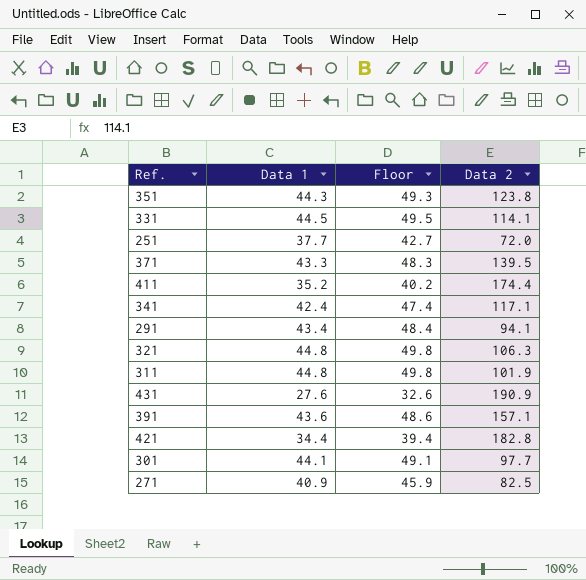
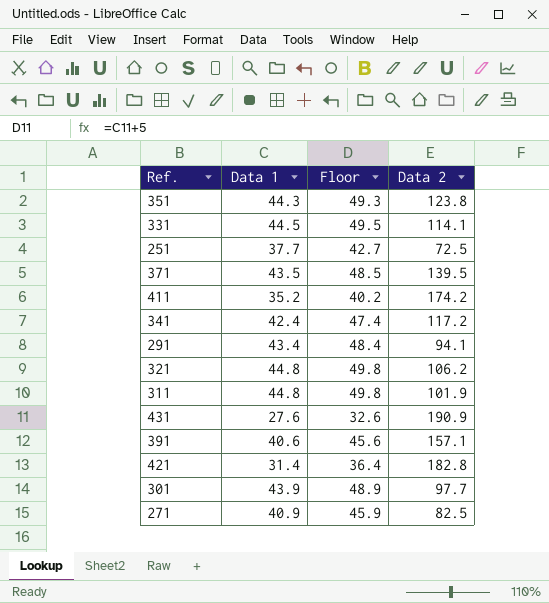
251 | Data 2: 72.0 -> 72.5
371 | Data 1: 43.3 -> 43.5
371 | Floor: 48.3 -> 48.5
411 | Data 2: 174.4 -> 174.2
341 | Data 2: 117.1 -> 117.2
321 | Data 2: 106.3 -> 106.2
391 | Data 1: 43.6 -> 40.6
391 | Floor: 48.6 -> 45.6
421 | Data 1: 34.4 -> 31.4
421 | Floor: 39.4 -> 36.4
301 | Data 1: 44.1 -> 43.9
301 | Floor: 49.1 -> 48.9

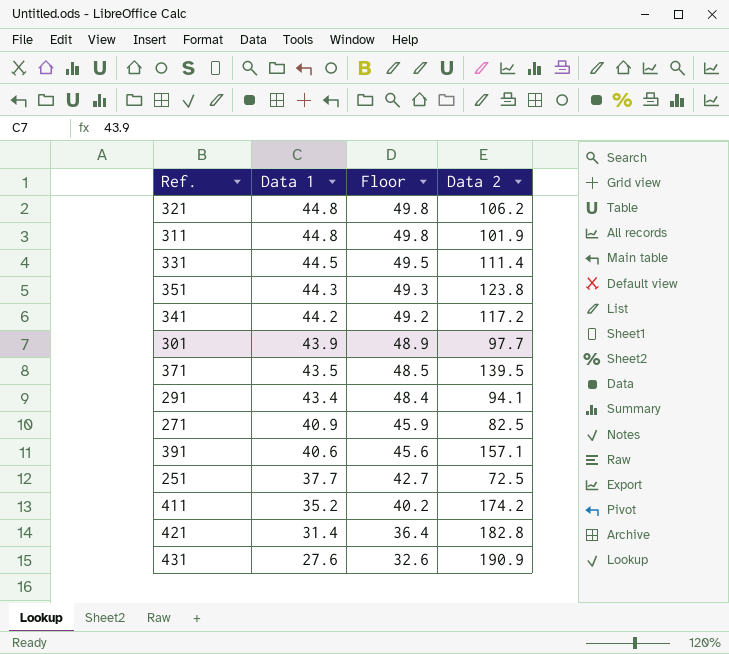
row order: none -> Data 1 descending
331 | Data 2: 114.1 -> 111.4
341 | Data 1: 42.4 -> 44.2
341 | Floor: 47.4 -> 49.2

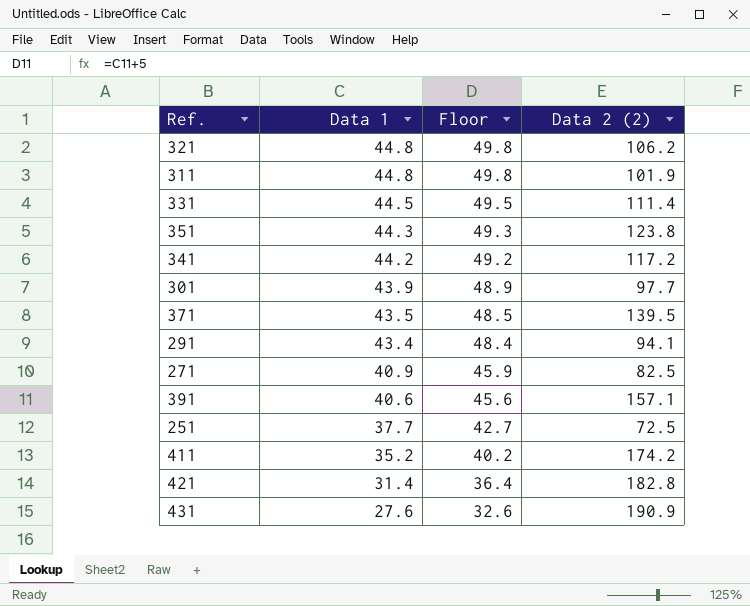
column name: Data 2 -> Data 2 (2)

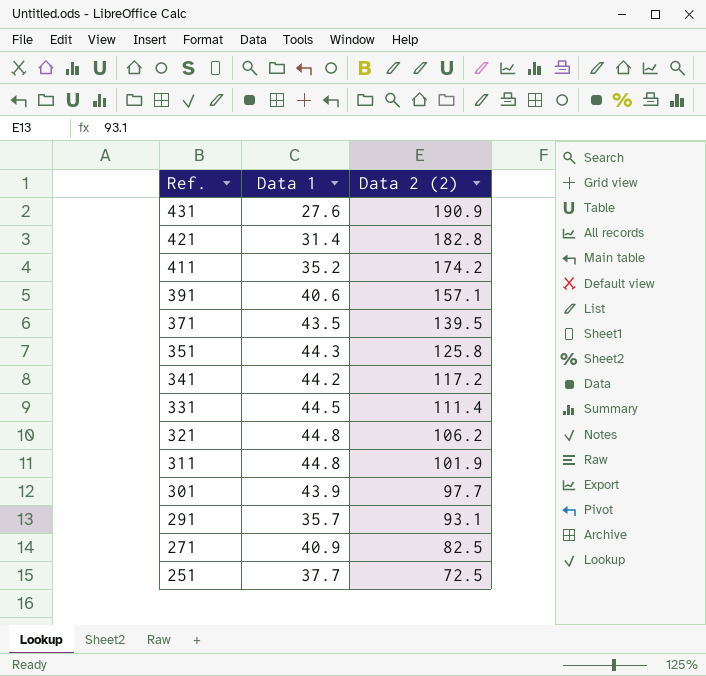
row order: Data 1 descending -> Ref. descending
column Floor | formula: [Data 1] + 5 -> none
351 | Data 2 (2): 123.8 -> 125.8
291 | Data 1: 43.4 -> 35.7
291 | Data 2 (2): 94.1 -> 93.1

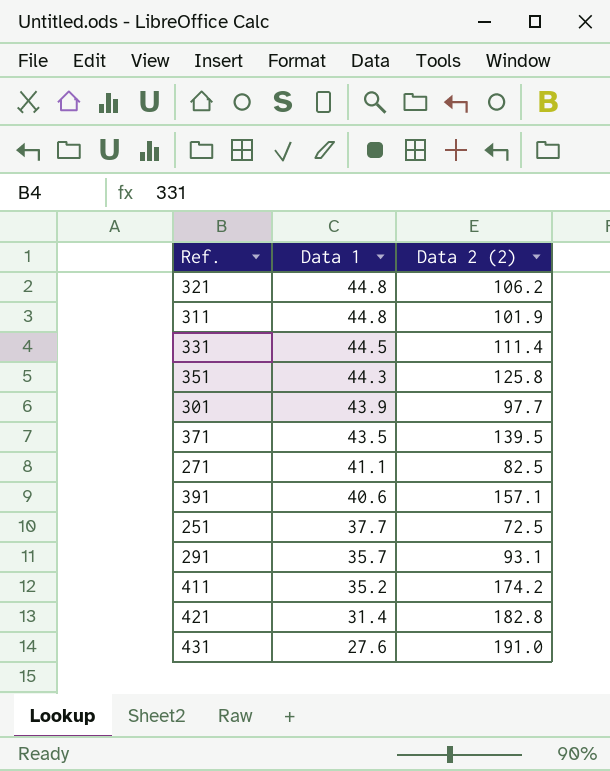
row order: Ref. descending -> Data 1 descending
row 341: 44.2 | 117.2 -> none
271 | Data 1: 40.9 -> 41.1
431 | Data 2 (2): 190.9 -> 191.0

